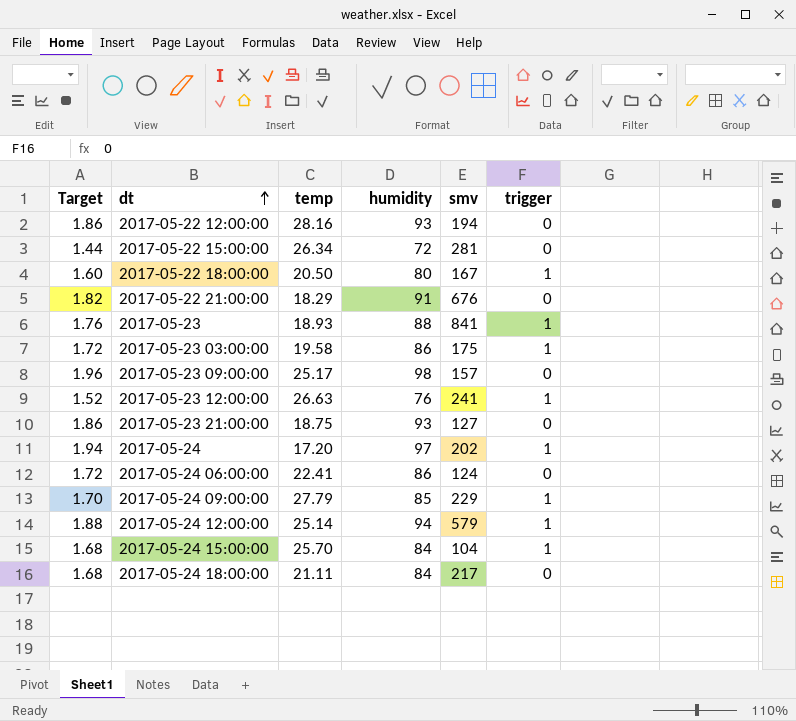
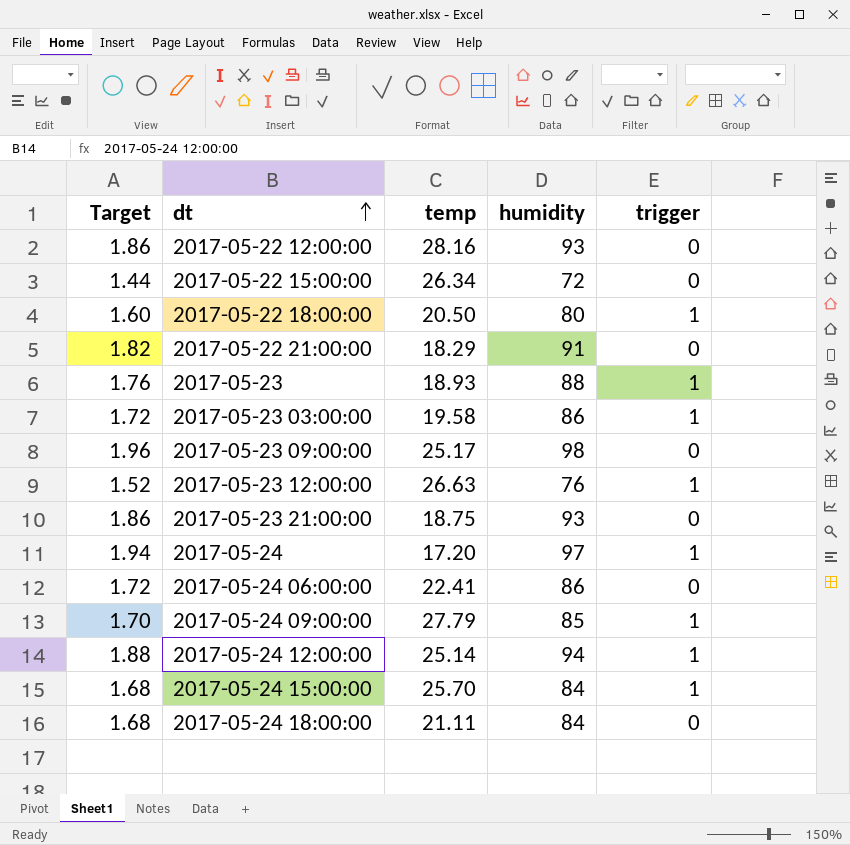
column smv | position: 5 -> none

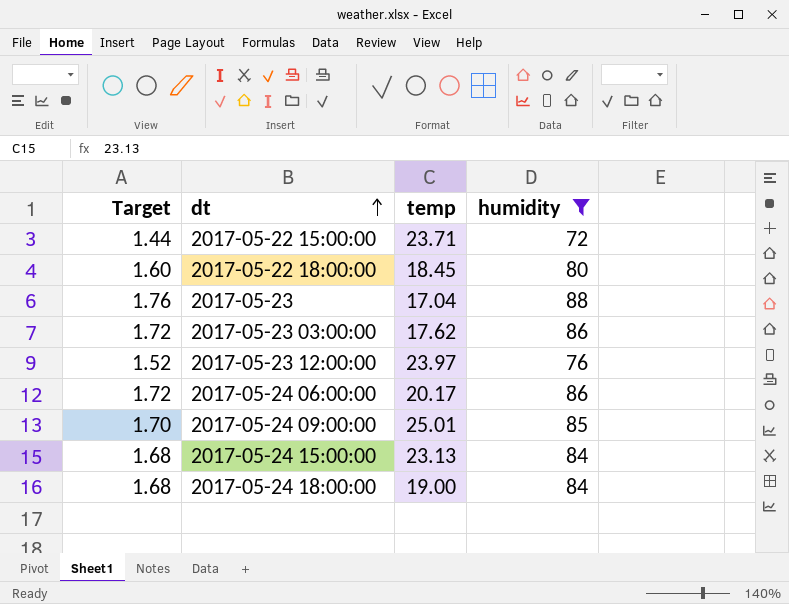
filter: none -> humidity <= 88
column trigger | position: 5 -> none
2017-05-22 15:00:00 | temp: 26.34 -> 23.71
2017-05-22 18:00:00 | temp: 20.50 -> 18.45
2017-05-23 | temp: 18.93 -> 17.04
2017-05-23 03:00:00 | temp: 19.58 -> 17.62
2017-05-23 12:00:00 | temp: 26.63 -> 23.97
2017-05-24 06:00:00 | temp: 22.41 -> 20.17
2017-05-24 09:00:00 | temp: 27.79 -> 25.01
2017-05-24 15:00:00 | temp: 25.70 -> 23.13
2017-05-24 18:00:00 | temp: 21.11 -> 19.00

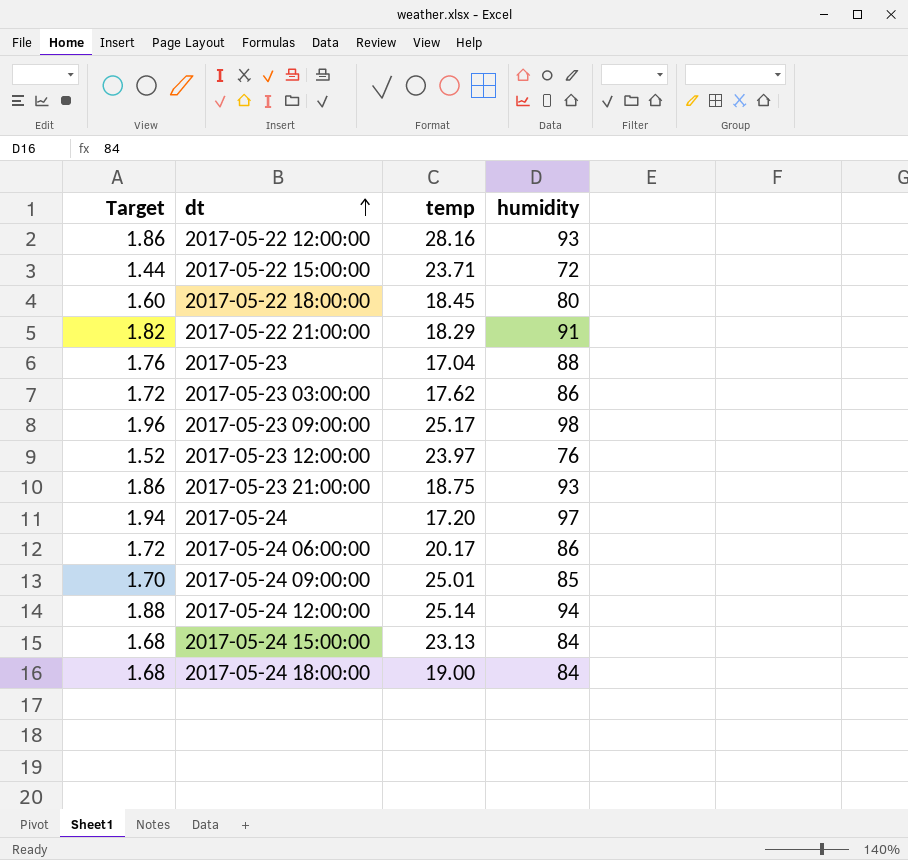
filter: humidity <= 88 -> none

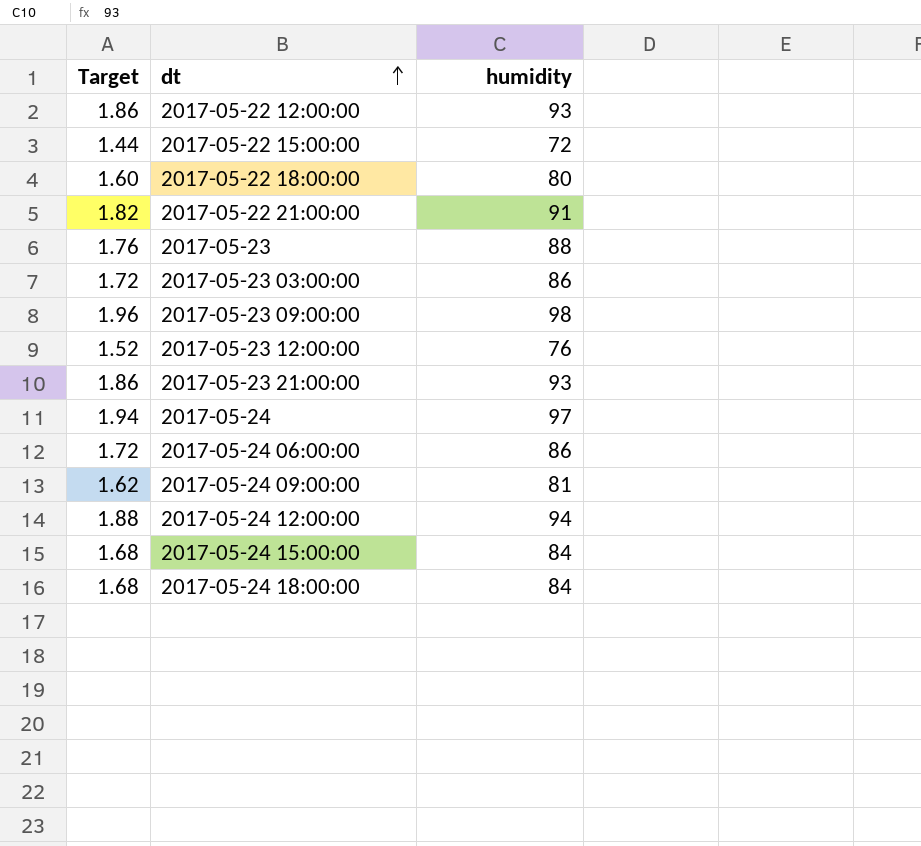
column temp | position: 3 -> none
2017-05-24 09:00:00 | Target: 1.70 -> 1.62
2017-05-24 09:00:00 | humidity: 85 -> 81

